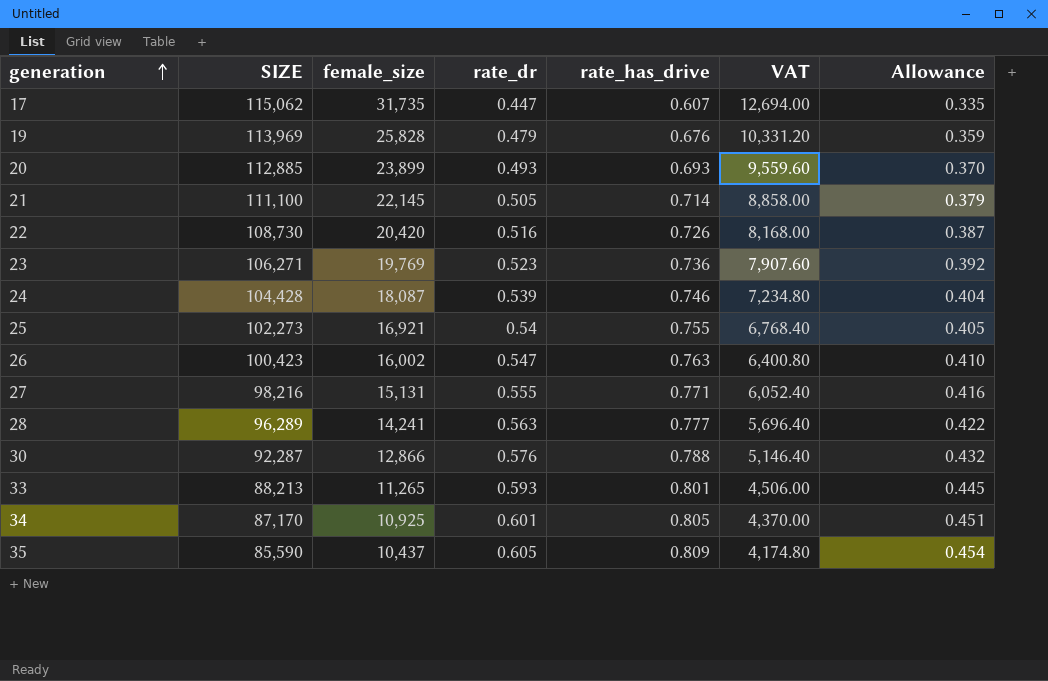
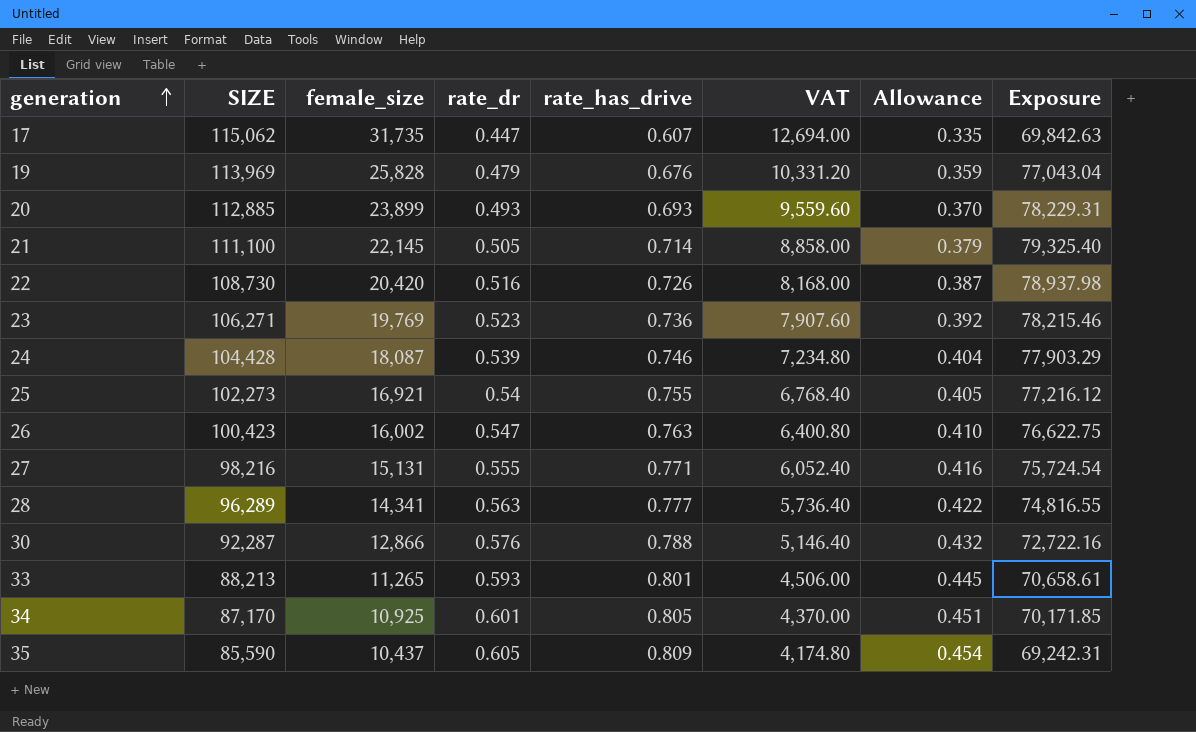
column Exposure | formula: none -> [SIZE] * [rate_has_drive]
28 | female_size: 14,241 -> 14,341
28 | VAT: 5,696.40 -> 5,736.40

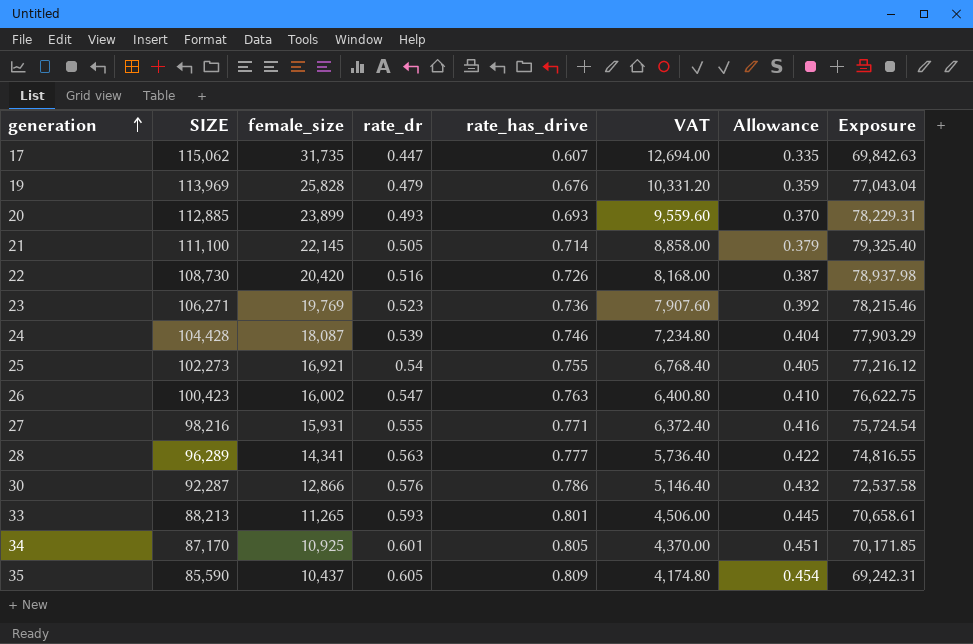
27 | female_size: 15,131 -> 15,931
27 | VAT: 6,052.40 -> 6,372.40
30 | rate_has_drive: 0.788 -> 0.786
30 | Exposure: 72,722.16 -> 72,537.58

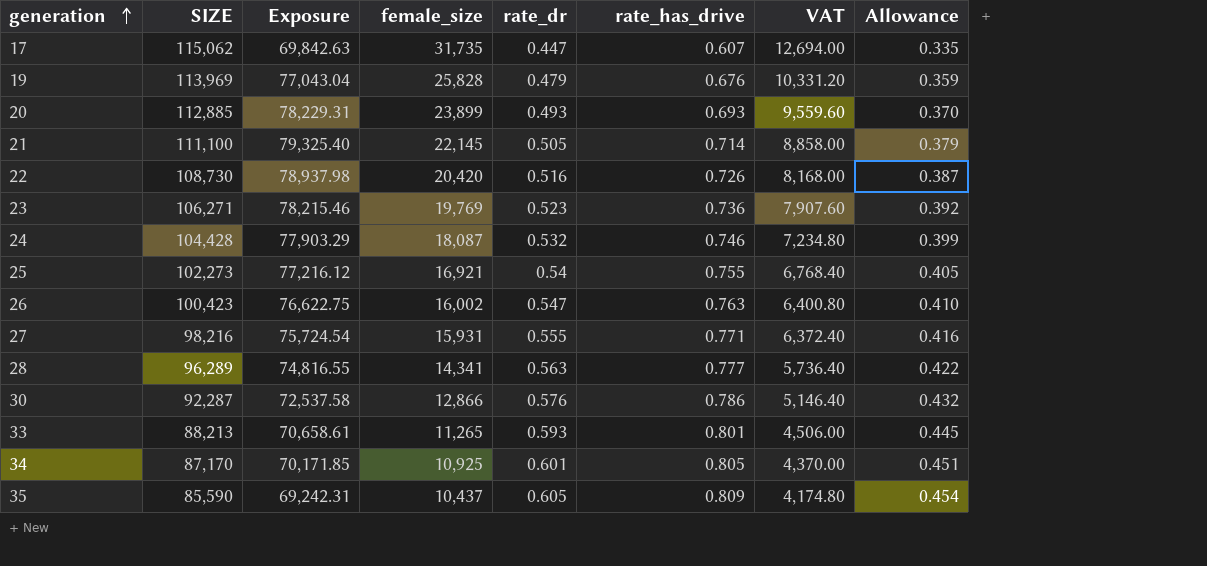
column Exposure | position: 8 -> 3
24 | rate_dr: 0.539 -> 0.532
24 | Allowance: 0.404 -> 0.399

